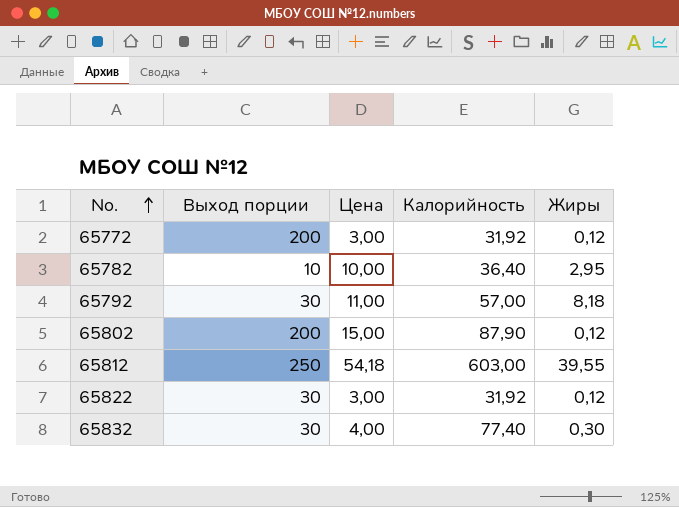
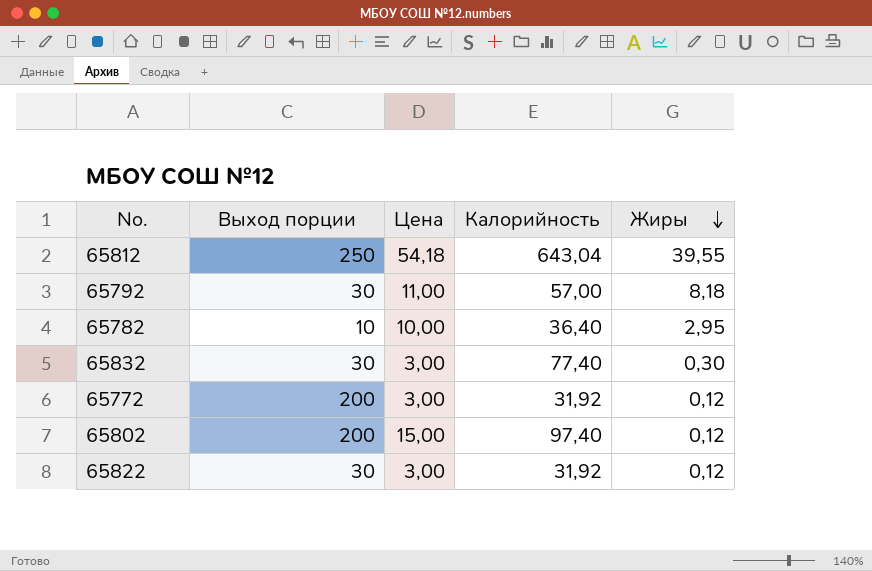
row order: No. ascending -> Жиры descending
65812 | Калорийность: 603,00 -> 643,04
65832 | Цена: 4,00 -> 3,00
65802 | Калорийность: 87,90 -> 97,40

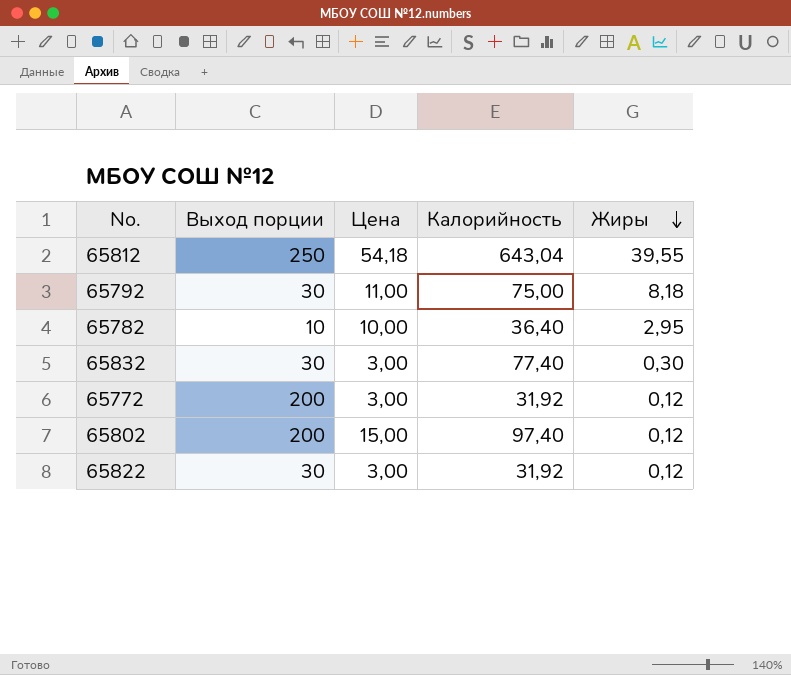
65792 | Калорийность: 57,00 -> 75,00

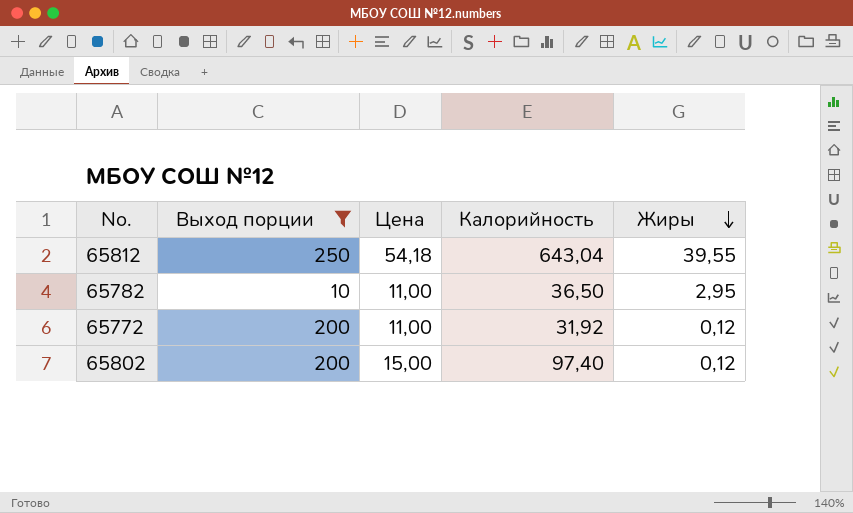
filter: none -> Выход порции != 30
65782 | Цена: 10,00 -> 11,00
65782 | Калорийность: 36,40 -> 36,50
65772 | Цена: 3,00 -> 11,00

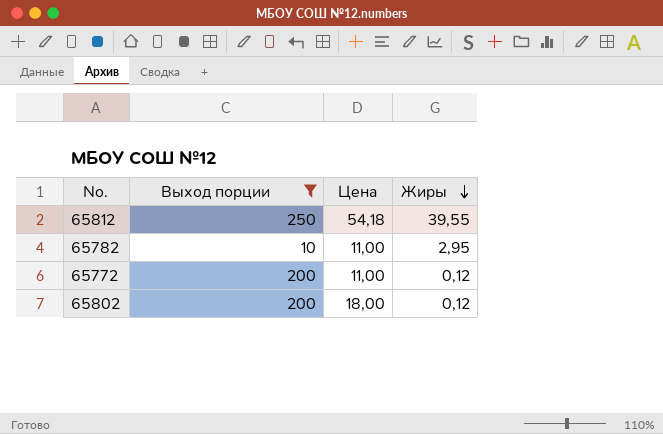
column Калорийность | position: 4 -> none
65802 | Цена: 15,00 -> 18,00

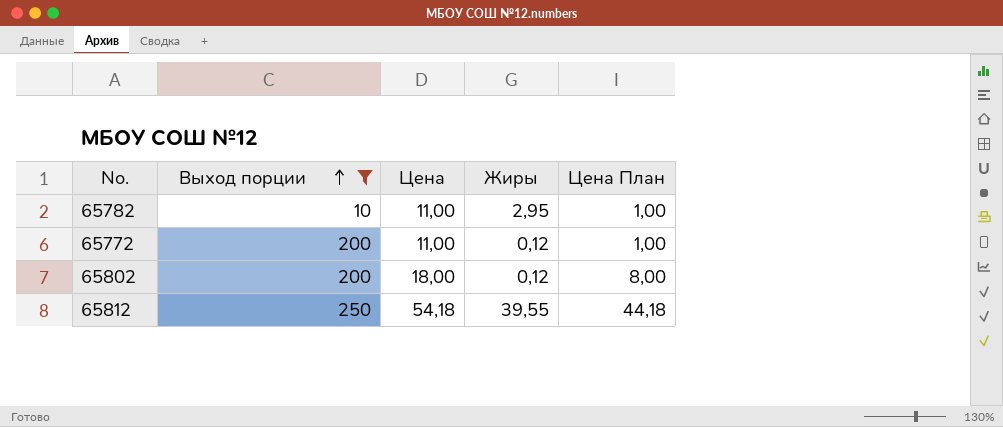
row order: Жиры descending -> Выход порции ascending
column Цена План | formula: none -> [Цена] - 10

